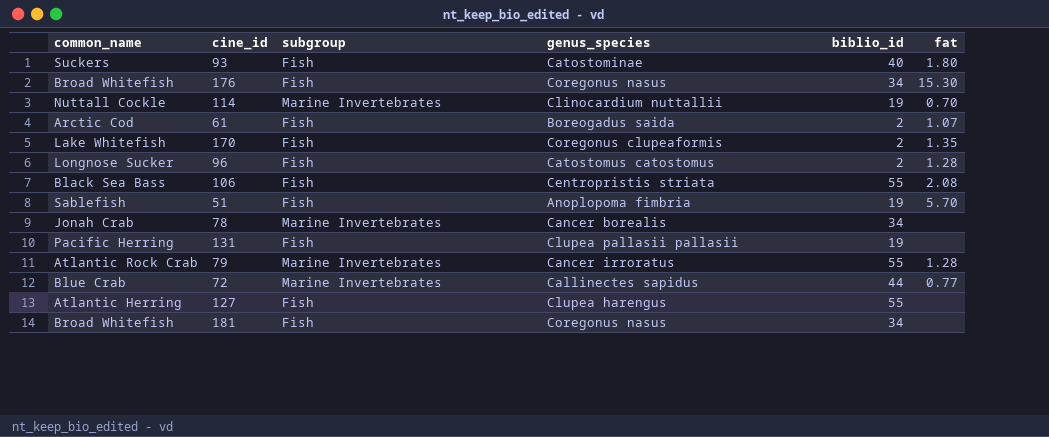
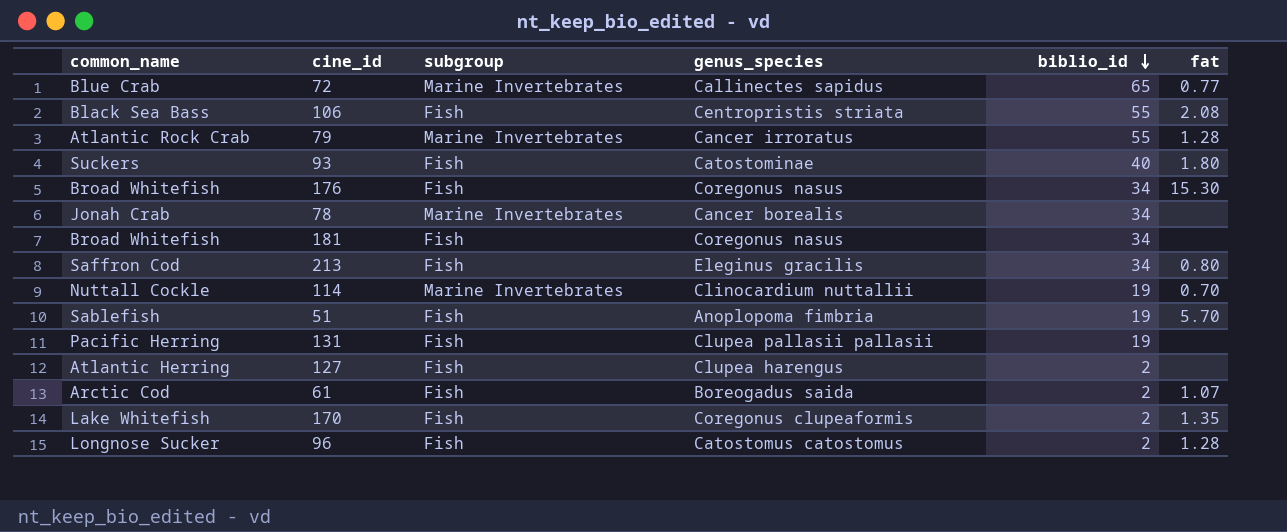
row order: none -> biblio_id descending
72 | biblio_id: 44 -> 65
row 213: none -> Saffron Cod | Fish | Eleginus gracilis | 34 | 0.80
127 | biblio_id: 55 -> 2

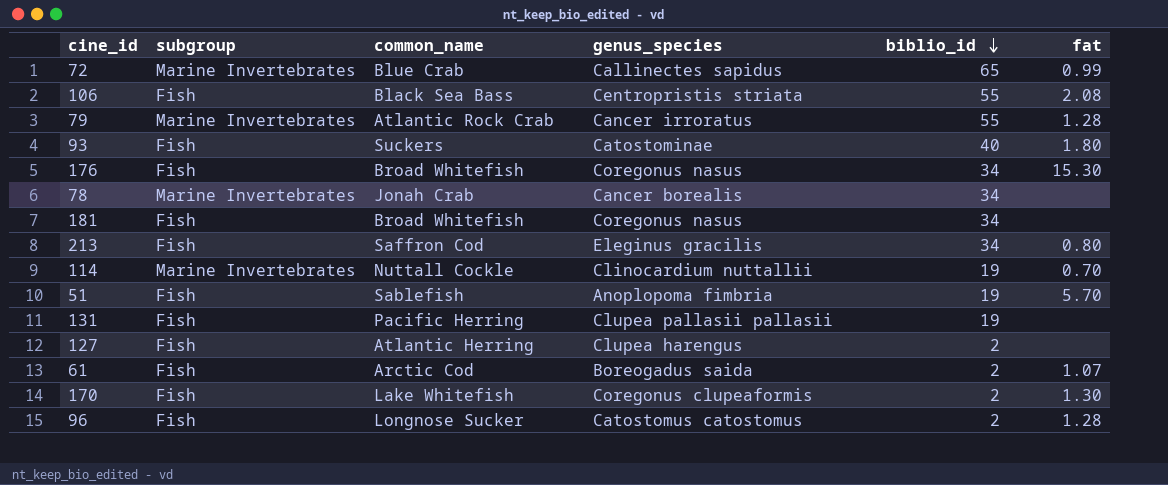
column common_name | position: 1 -> 3
72 | fat: 0.77 -> 0.99
170 | fat: 1.35 -> 1.30

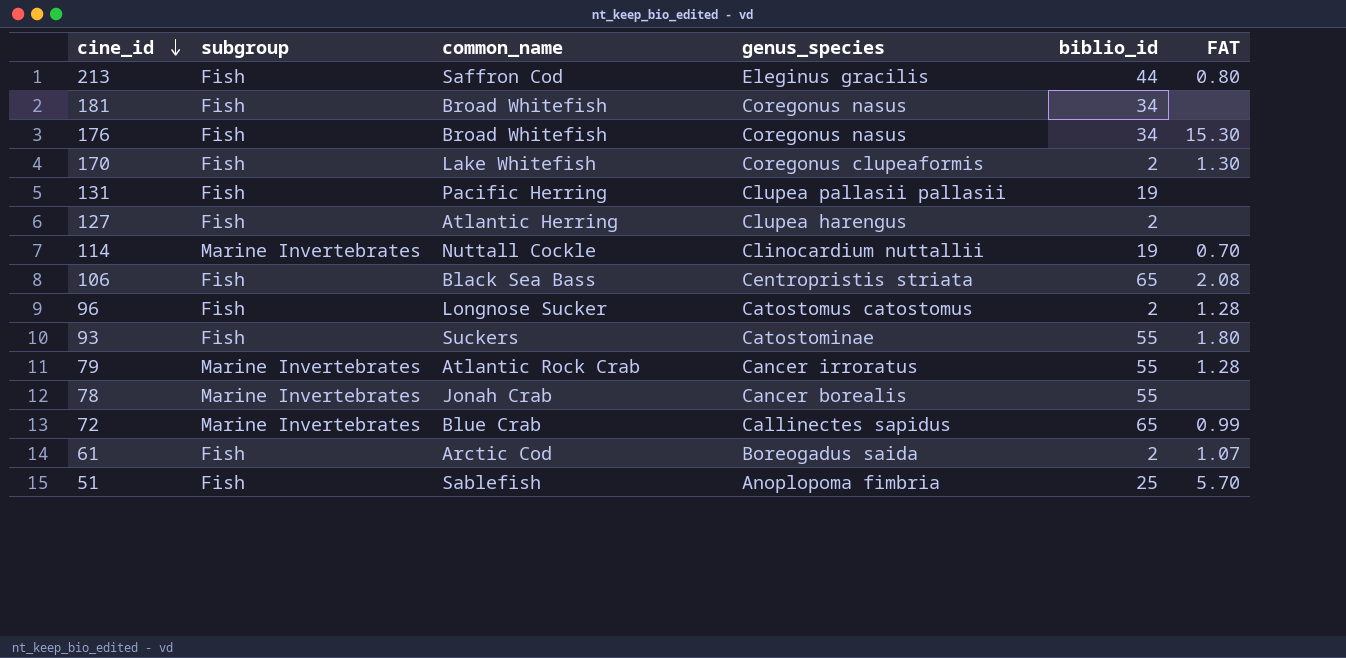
row order: biblio_id descending -> cine_id descending
column name: fat -> FAT
213 | biblio_id: 34 -> 44
106 | biblio_id: 55 -> 65
93 | biblio_id: 40 -> 55
78 | biblio_id: 34 -> 55
51 | biblio_id: 19 -> 25

